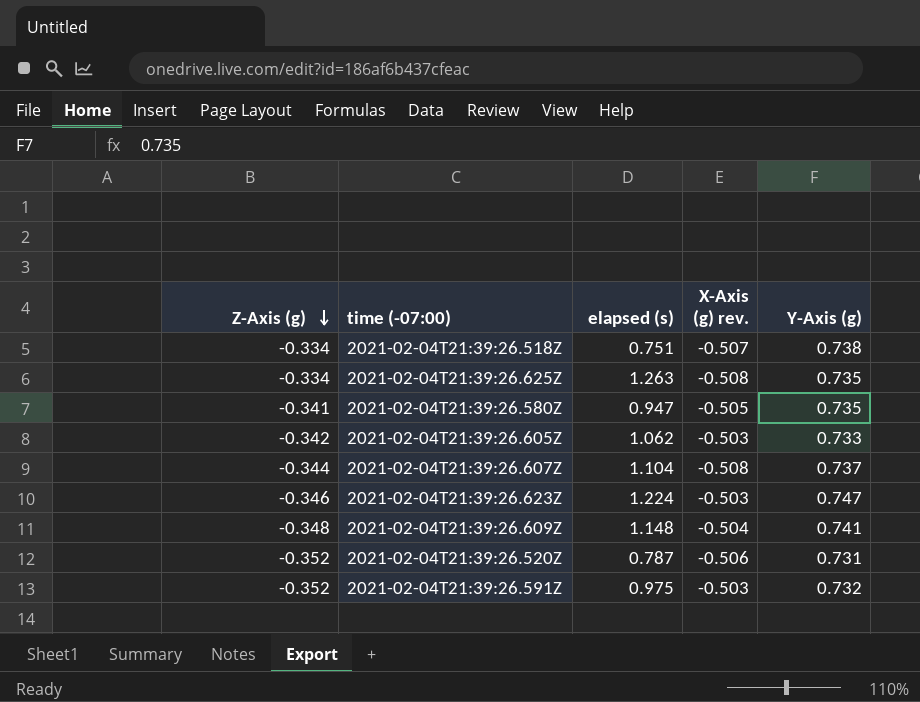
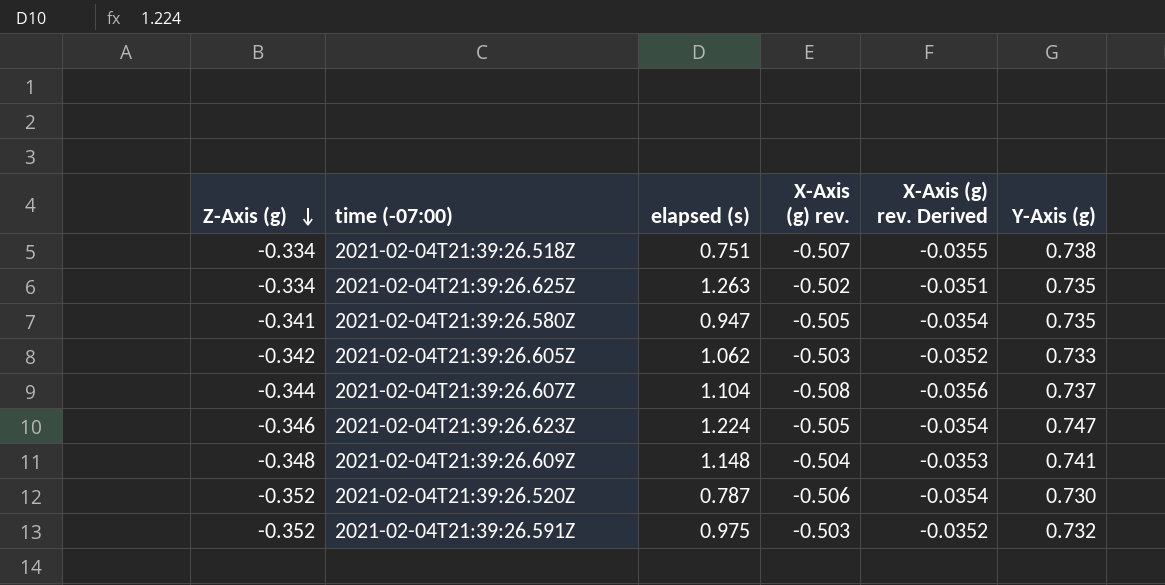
column X-Axis (g) rev. Derived | formula: none -> [X-Axis (g) rev.] * 0.07
2021-02-04T21:39:26.625Z | X-Axis (g) rev.: -0.508 -> -0.502
2021-02-04T21:39:26.623Z | X-Axis (g) rev.: -0.503 -> -0.505
2021-02-04T21:39:26.520Z | Y-Axis (g): 0.731 -> 0.730

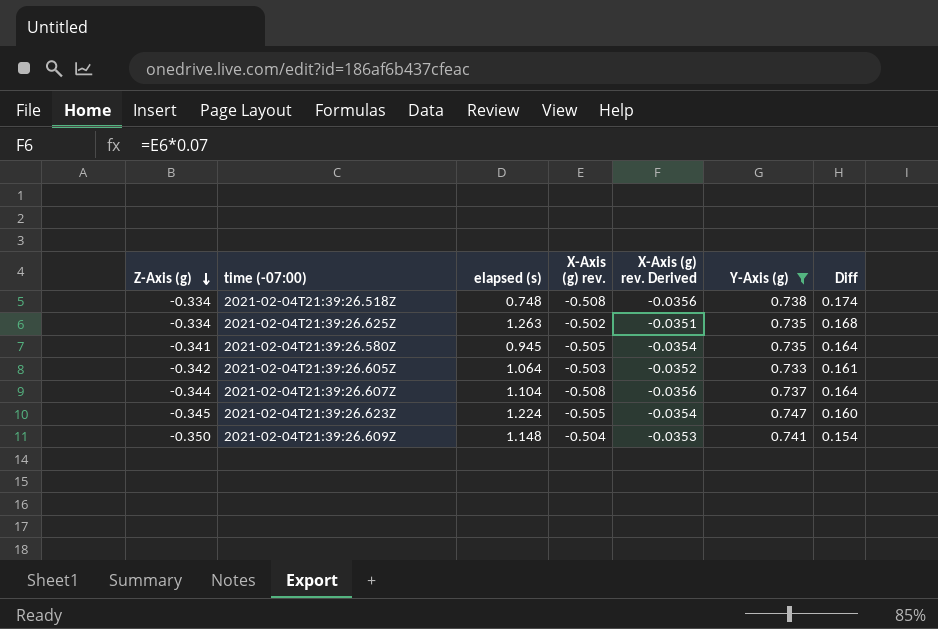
filter: none -> Y-Axis (g) >= 0.733
column Diff | formula: none -> [Z-Axis (g)] - [X-Axis (g) rev.]
2021-02-04T21:39:26.518Z | elapsed (s): 0.751 -> 0.748
2021-02-04T21:39:26.518Z | X-Axis (g) rev.: -0.507 -> -0.508
2021-02-04T21:39:26.518Z | X-Axis (g) rev. Derived: -0.0355 -> -0.0356
2021-02-04T21:39:26.580Z | elapsed (s): 0.947 -> 0.945
2021-02-04T21:39:26.605Z | elapsed (s): 1.062 -> 1.064
2021-02-04T21:39:26.623Z | Z-Axis (g): -0.346 -> -0.345
2021-02-04T21:39:26.609Z | Z-Axis (g): -0.348 -> -0.350

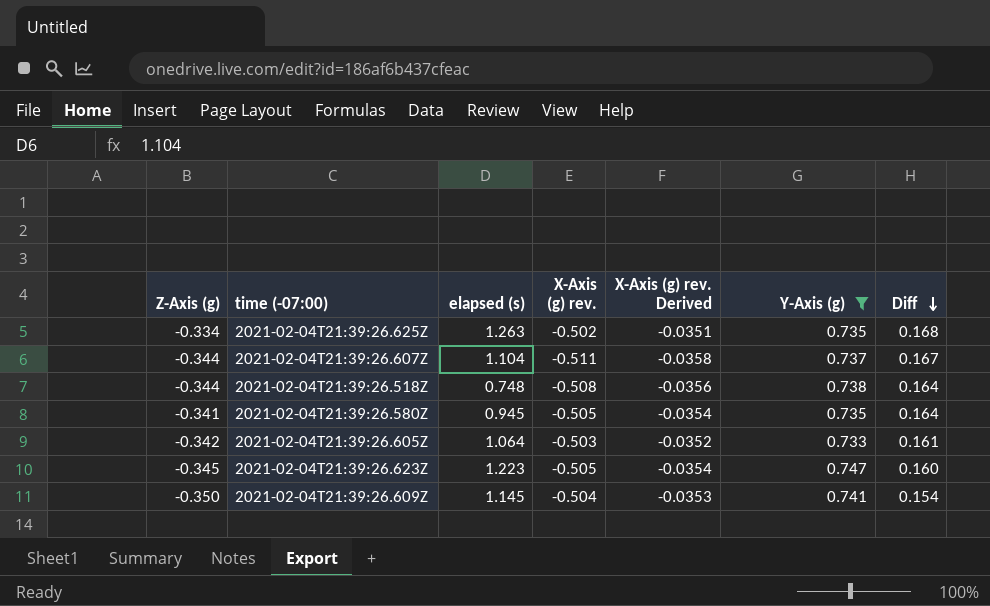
row order: Z-Axis (g) descending -> Diff descending
2021-02-04T21:39:26.607Z | X-Axis (g) rev.: -0.508 -> -0.511
2021-02-04T21:39:26.607Z | X-Axis (g) rev. Derived: -0.0356 -> -0.0358
2021-02-04T21:39:26.607Z | Diff: 0.164 -> 0.167
2021-02-04T21:39:26.518Z | Z-Axis (g): -0.334 -> -0.344
2021-02-04T21:39:26.518Z | Diff: 0.174 -> 0.164
2021-02-04T21:39:26.623Z | elapsed (s): 1.224 -> 1.223
2021-02-04T21:39:26.609Z | elapsed (s): 1.148 -> 1.145

